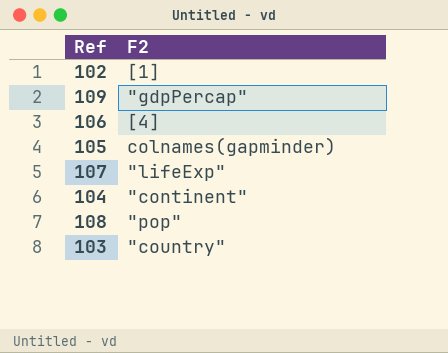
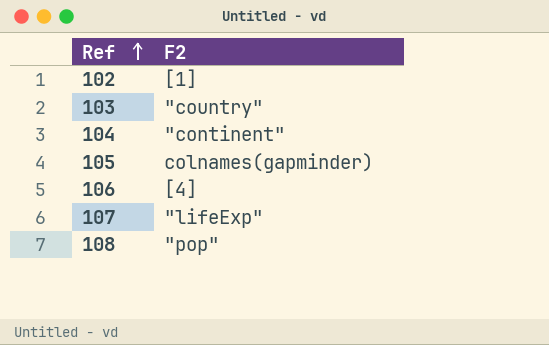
row order: none -> Ref ascending
row 109: "gdpPercap" -> none

